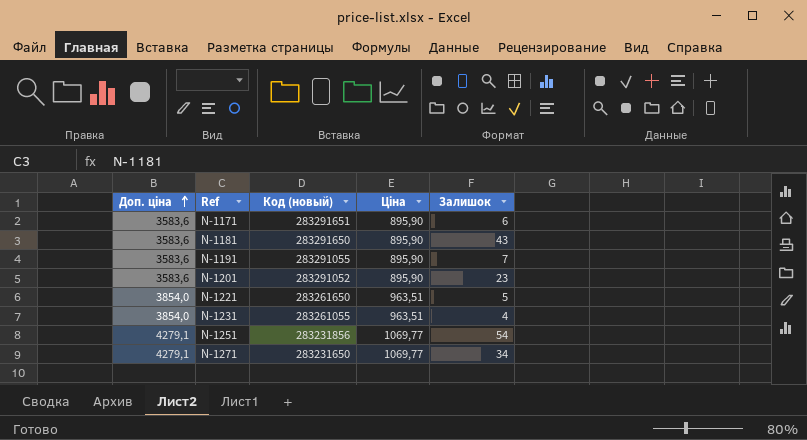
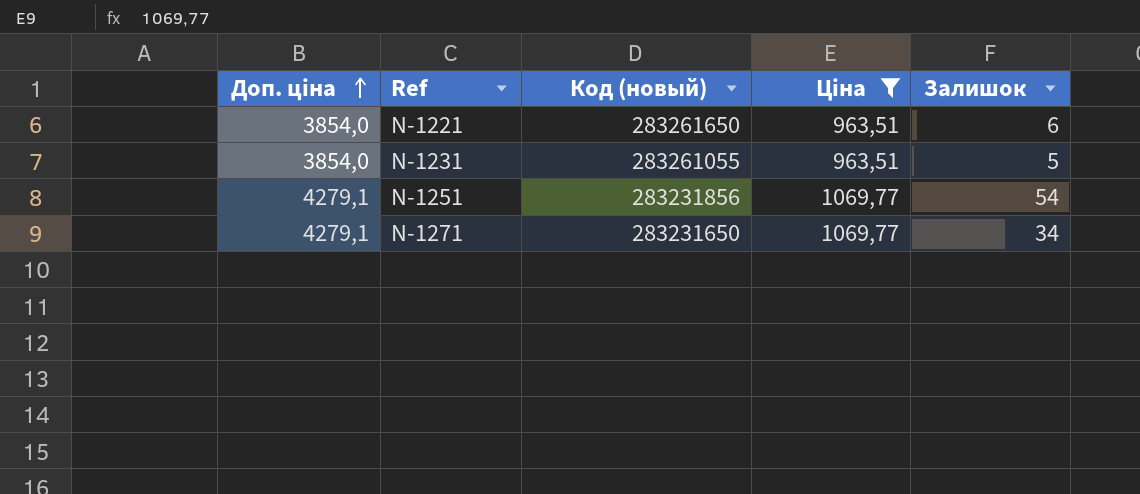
filter: none -> Ціна != 895,90
N-1221 | Залишок: 5 -> 6
N-1231 | Залишок: 4 -> 5

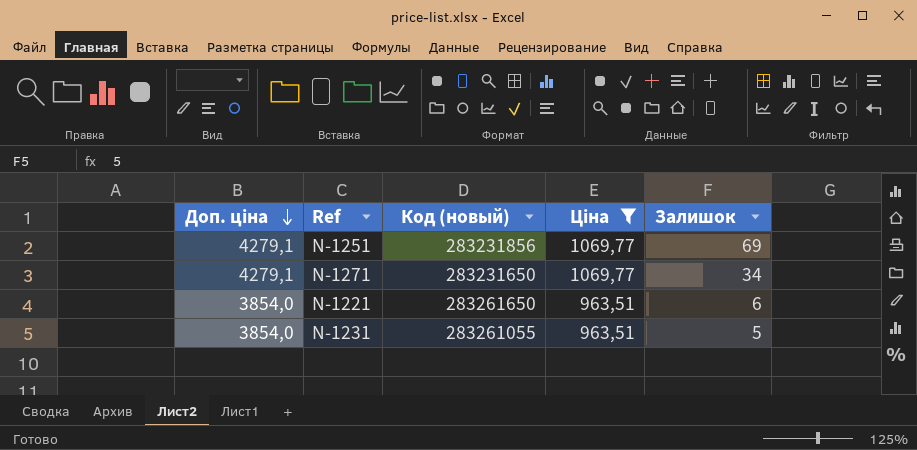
row order: Доп. ціна ascending -> Доп. ціна descending
N-1251 | Залишок: 54 -> 69

